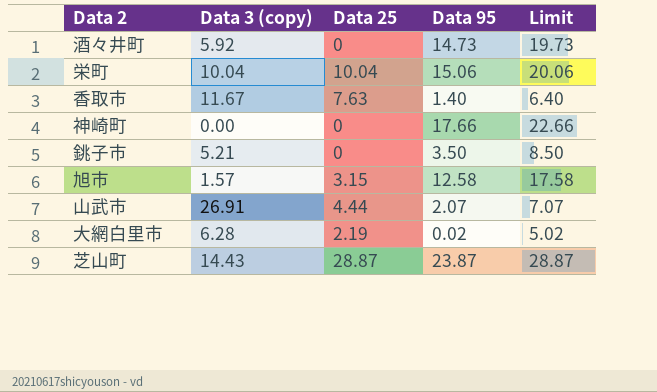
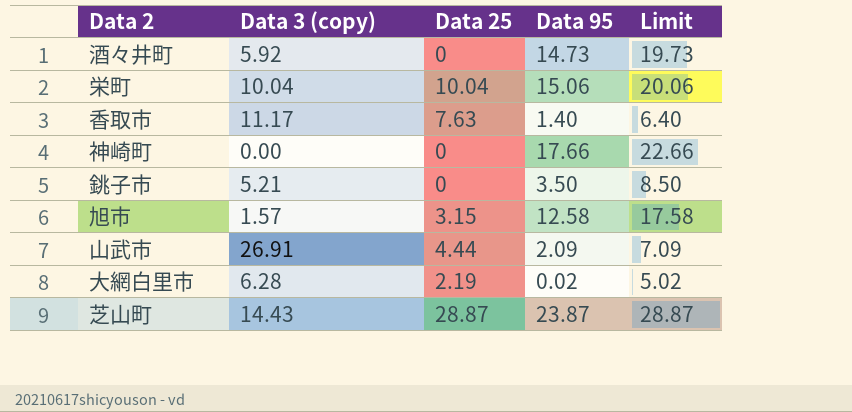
香取市 | Data 3 (copy): 11.67 -> 11.17
山武市 | Data 95: 2.07 -> 2.09
山武市 | Limit: 7.07 -> 7.09

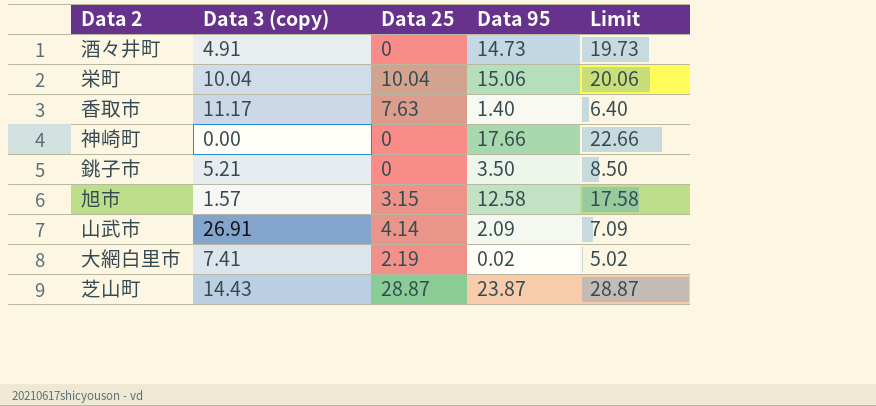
酒々井町 | Data 3 (copy): 5.92 -> 4.91
山武市 | Data 25: 4.44 -> 4.14
大網白里市 | Data 3 (copy): 6.28 -> 7.41

